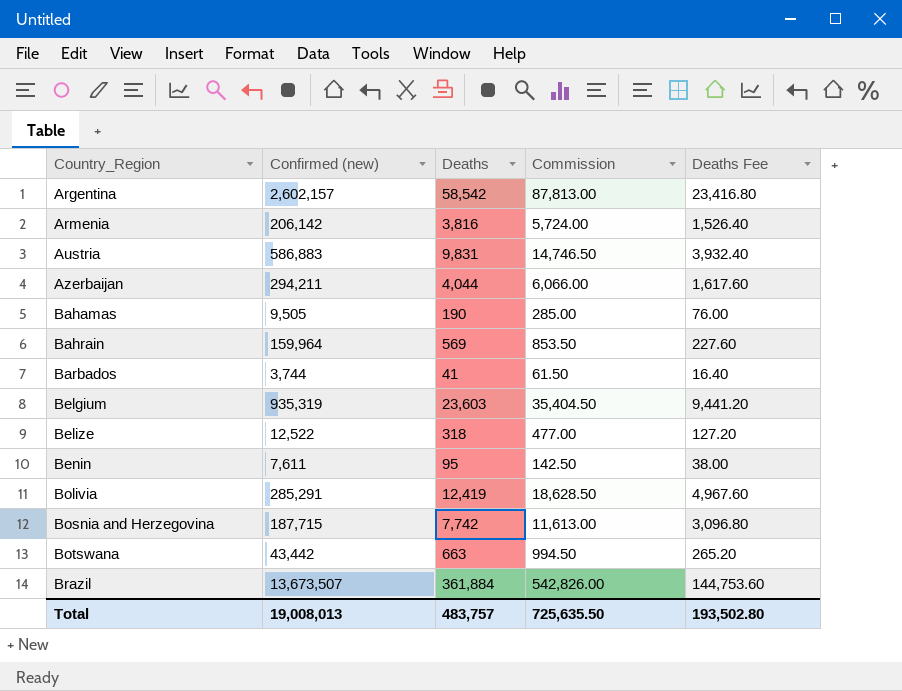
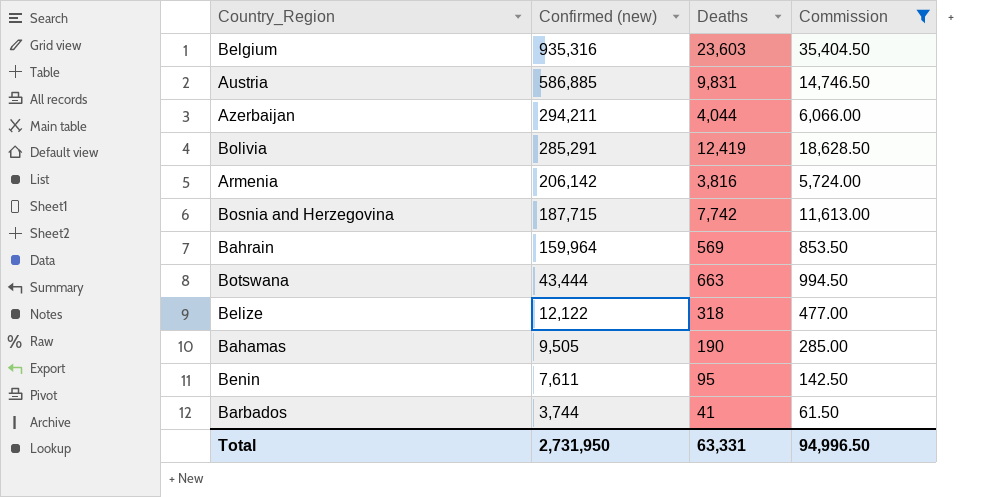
filter: none -> Commission <= 35,404.50
row order: Country_Region ascending -> Confirmed (new) descending
column Deaths Fee | formula: [Deaths] * 0.4 -> none
Belgium | Confirmed (new): 935,319 -> 935,316
Austria | Confirmed (new): 586,883 -> 586,885
Botswana | Confirmed (new): 43,442 -> 43,444
Belize | Confirmed (new): 12,522 -> 12,122
Total | Confirmed (new): 19,008,013 -> 2,731,950
Total | Deaths: 483,757 -> 63,331
Total | Commission: 725,635.50 -> 94,996.50

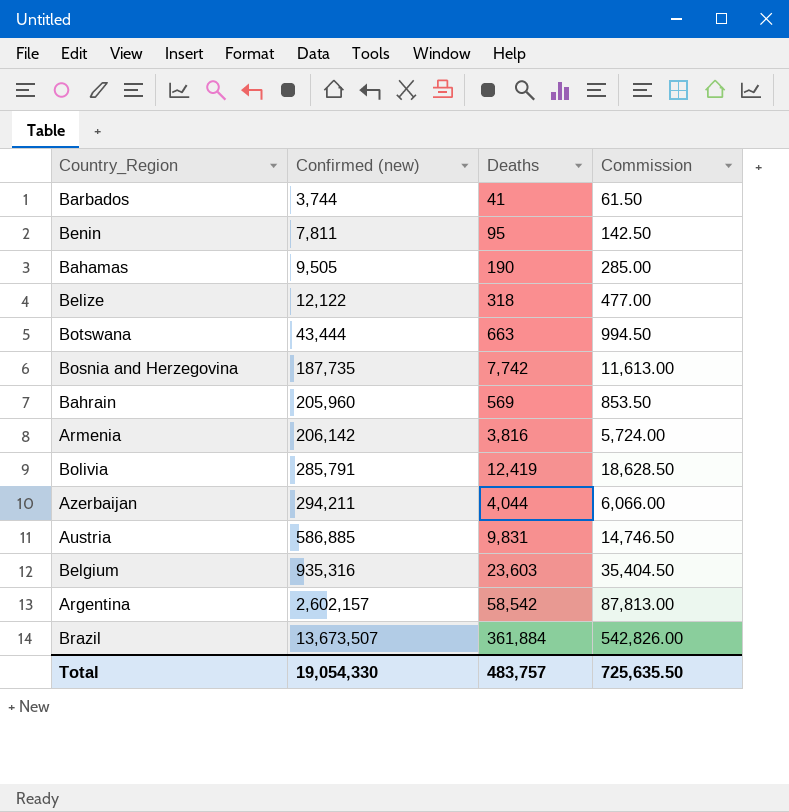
filter: Commission <= 35,404.50 -> none
row order: Confirmed (new) descending -> Confirmed (new) ascending
Benin | Confirmed (new): 7,611 -> 7,811
Bosnia and Herzegovina | Confirmed (new): 187,715 -> 187,735
Bahrain | Confirmed (new): 159,964 -> 205,960
Bolivia | Confirmed (new): 285,291 -> 285,791
Total | Confirmed (new): 2,731,950 -> 19,054,330
Total | Deaths: 63,331 -> 483,757
Total | Commission: 94,996.50 -> 725,635.50

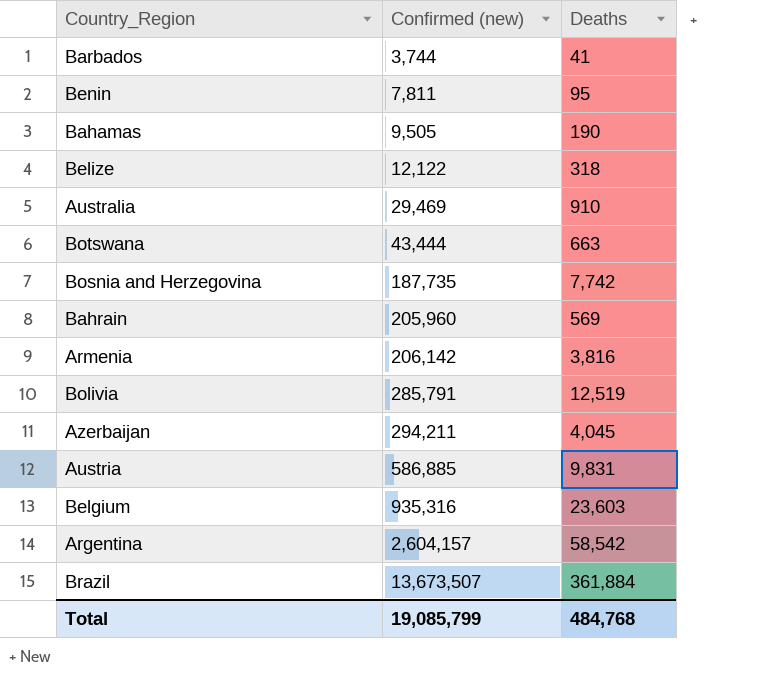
column Commission | formula: [Deaths] * 1.5 -> none
row Australia: none -> 29,469 | 910
Bolivia | Deaths: 12,419 -> 12,519
Azerbaijan | Deaths: 4,044 -> 4,045
Argentina | Confirmed (new): 2,602,157 -> 2,604,157
Total | Confirmed (new): 19,054,330 -> 19,085,799
Total | Deaths: 483,757 -> 484,768

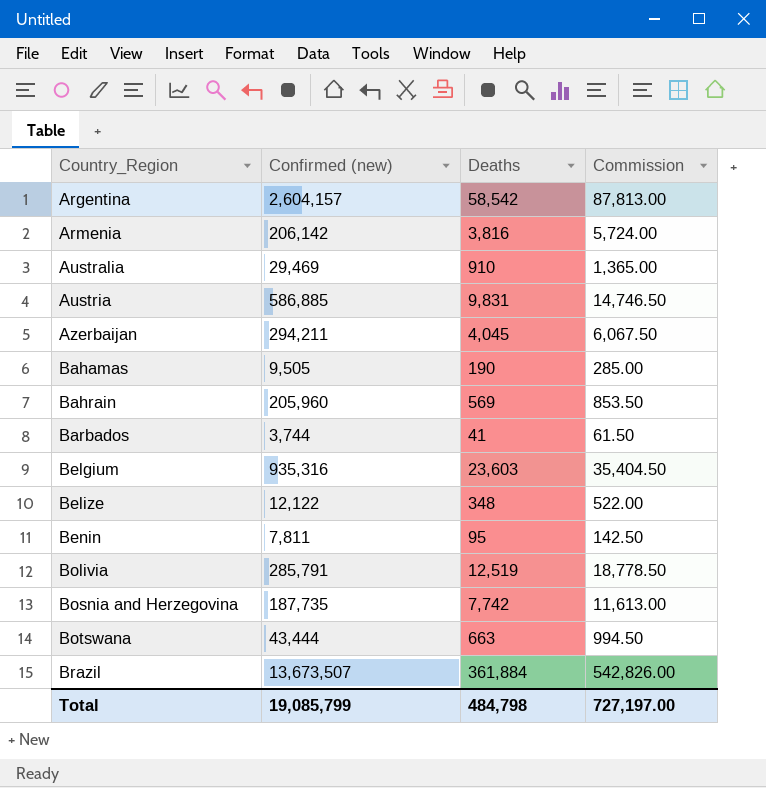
row order: Confirmed (new) ascending -> Country_Region ascending
column Commission | formula: none -> [Deaths] * 1.5
Belize | Deaths: 318 -> 348
Total | Deaths: 484,768 -> 484,798

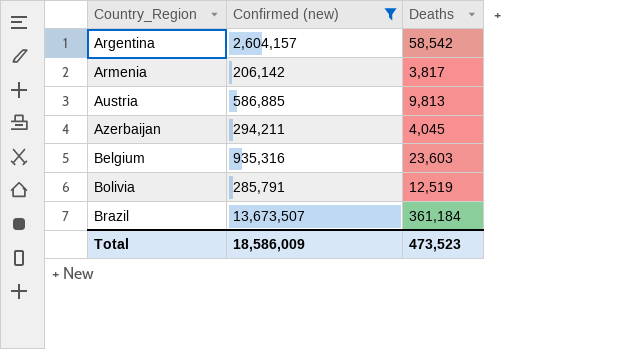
filter: none -> Confirmed (new) >= 206,142
column Commission | formula: [Deaths] * 1.5 -> none
Armenia | Deaths: 3,816 -> 3,817
Austria | Deaths: 9,831 -> 9,813
Brazil | Deaths: 361,884 -> 361,184
Total | Confirmed (new): 19,085,799 -> 18,586,009
Total | Deaths: 484,798 -> 473,523

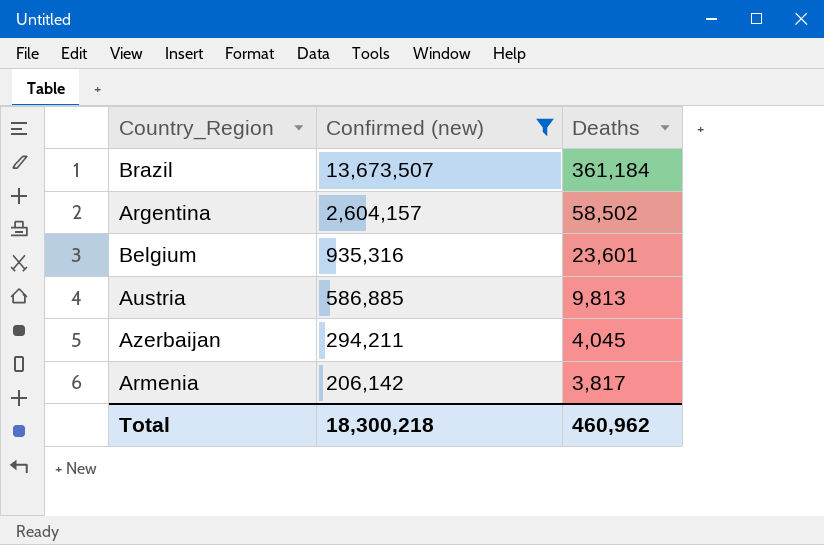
row order: Country_Region ascending -> Confirmed (new) descending
row Bolivia: 285,791 | 12,519 -> none
Argentina | Deaths: 58,542 -> 58,502
Belgium | Deaths: 23,603 -> 23,601
Total | Confirmed (new): 18,586,009 -> 18,300,218
Total | Deaths: 473,523 -> 460,962

